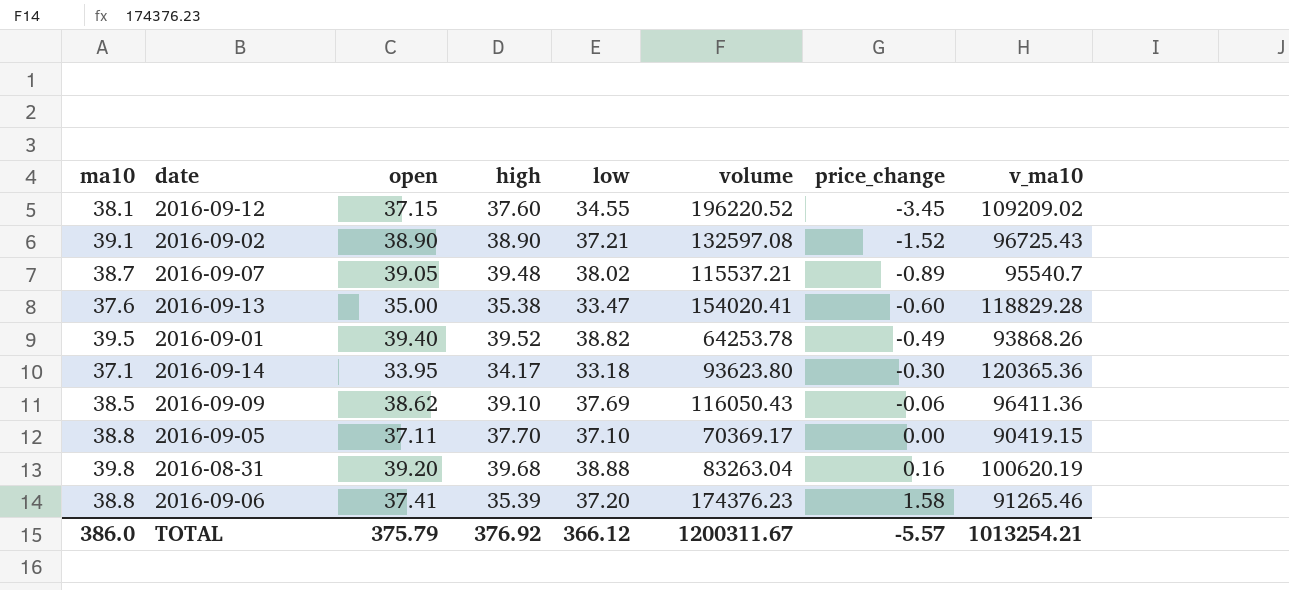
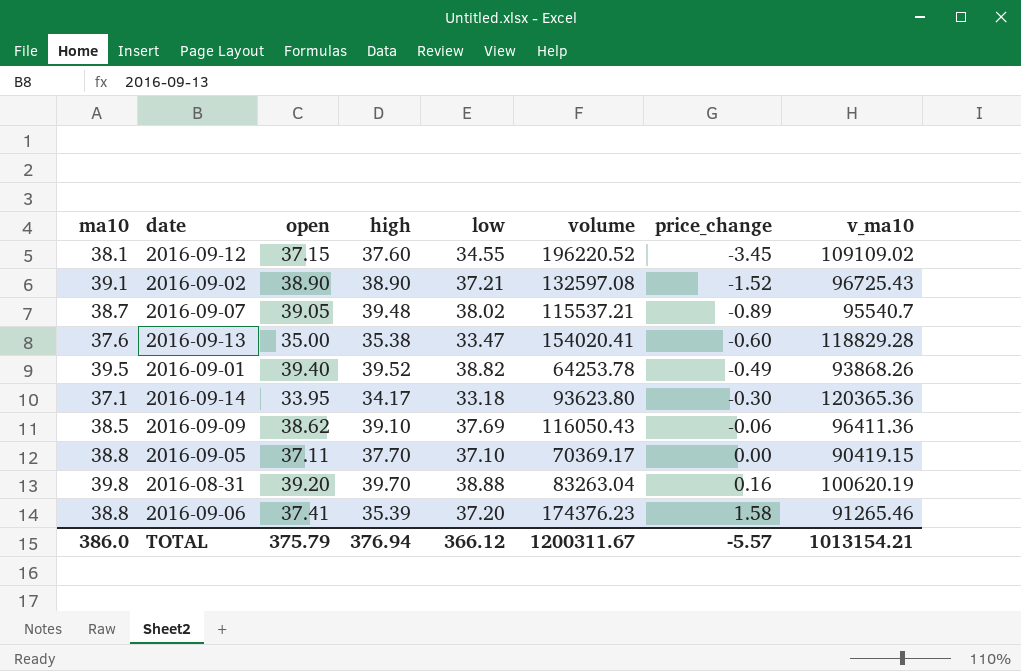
2016-09-12 | v_ma10: 109209.02 -> 109109.02
2016-08-31 | high: 39.68 -> 39.70
TOTAL | high: 376.92 -> 376.94
TOTAL | v_ma10: 1013254.21 -> 1013154.21

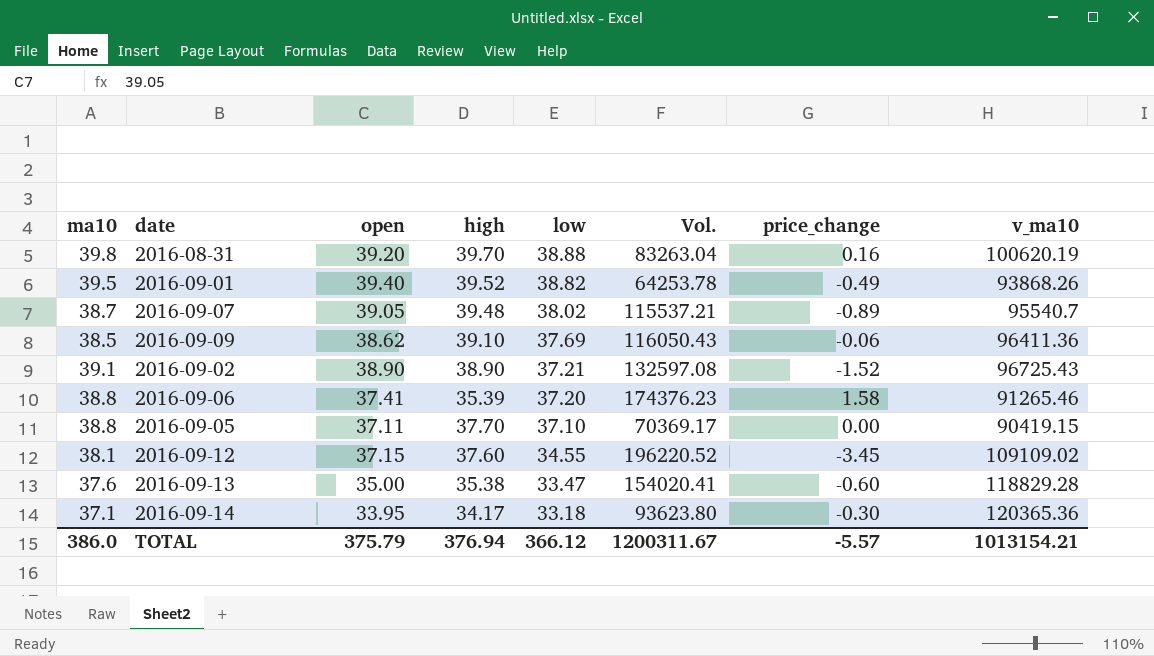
row order: price_change ascending -> low descending
column name: volume -> Vol.

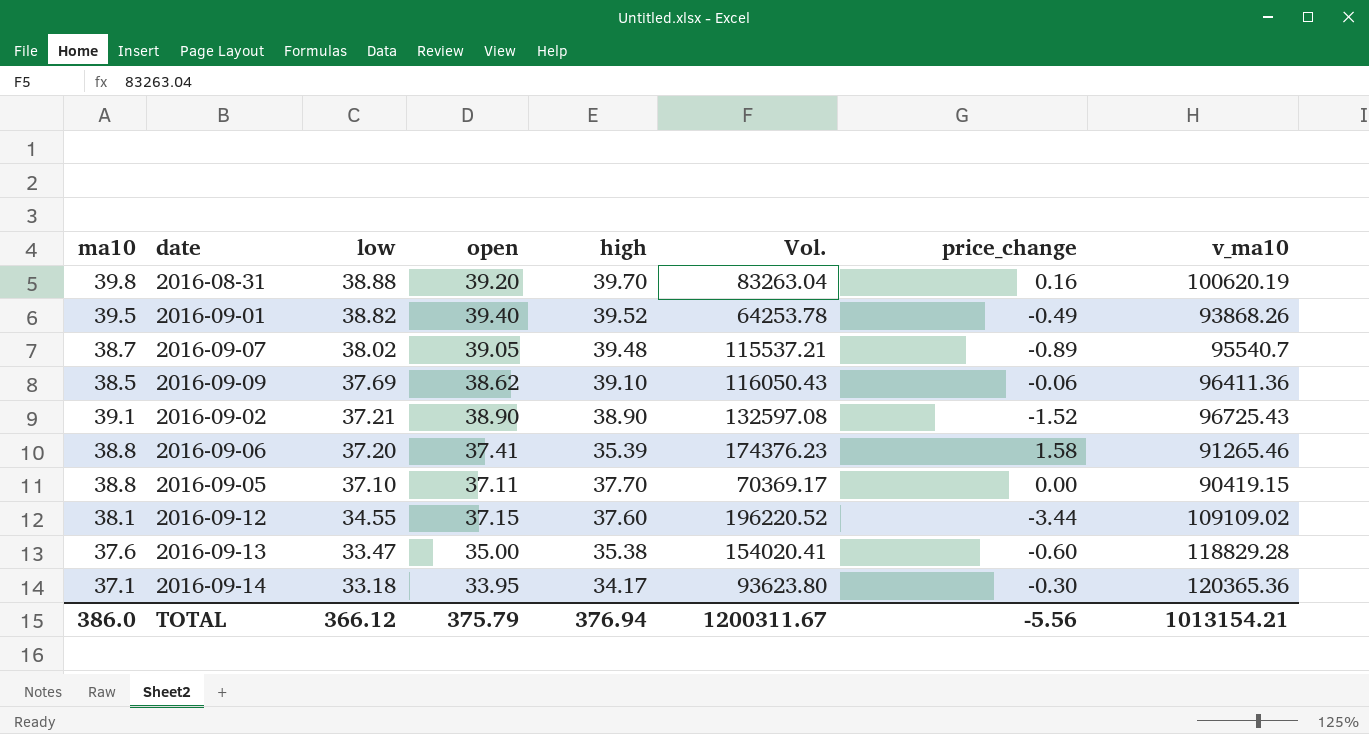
column low | position: 5 -> 3
2016-09-12 | price_change: -3.45 -> -3.44
TOTAL | price_change: -5.57 -> -5.56

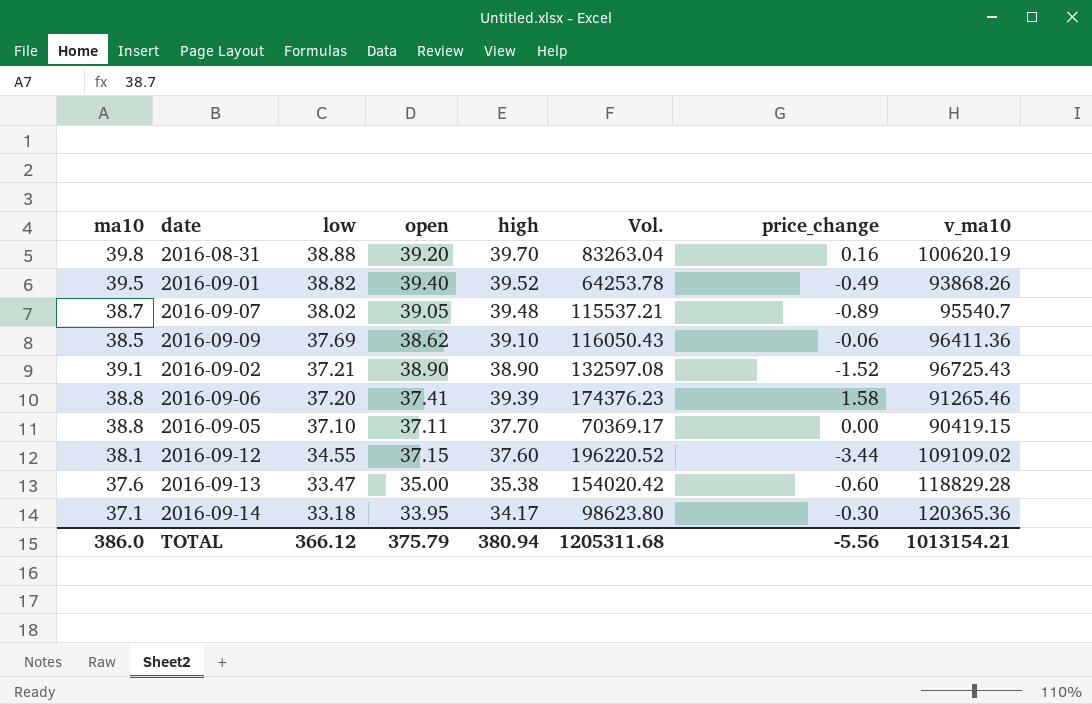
2016-09-06 | high: 35.39 -> 39.39
2016-09-13 | Vol.: 154020.41 -> 154020.42
2016-09-14 | Vol.: 93623.80 -> 98623.80
TOTAL | high: 376.94 -> 380.94
TOTAL | Vol.: 1200311.67 -> 1205311.68

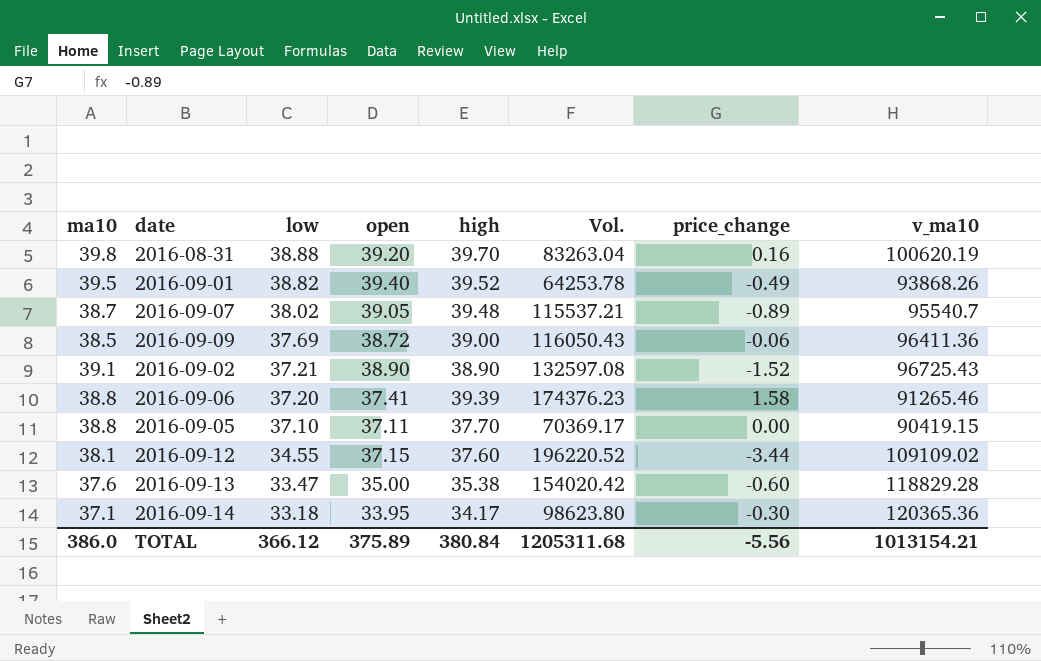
2016-09-09 | open: 38.62 -> 38.72
2016-09-09 | high: 39.10 -> 39.00
TOTAL | open: 375.79 -> 375.89
TOTAL | high: 380.94 -> 380.84

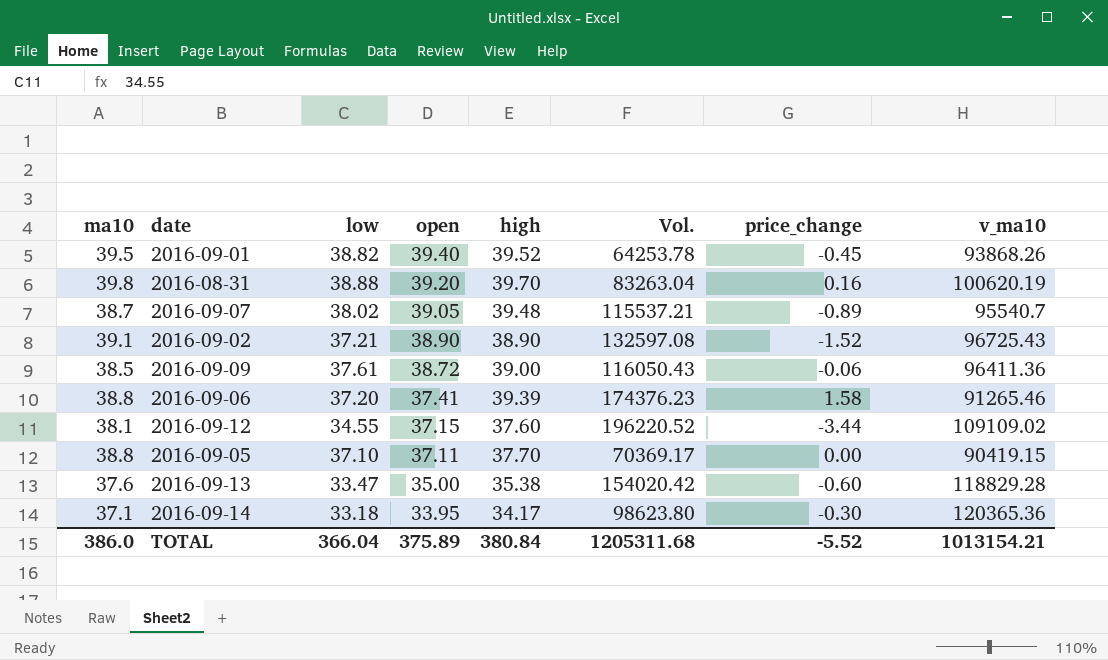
row order: low descending -> open descending
2016-09-01 | price_change: -0.49 -> -0.45
2016-09-09 | low: 37.69 -> 37.61
TOTAL | low: 366.12 -> 366.04
TOTAL | price_change: -5.56 -> -5.52

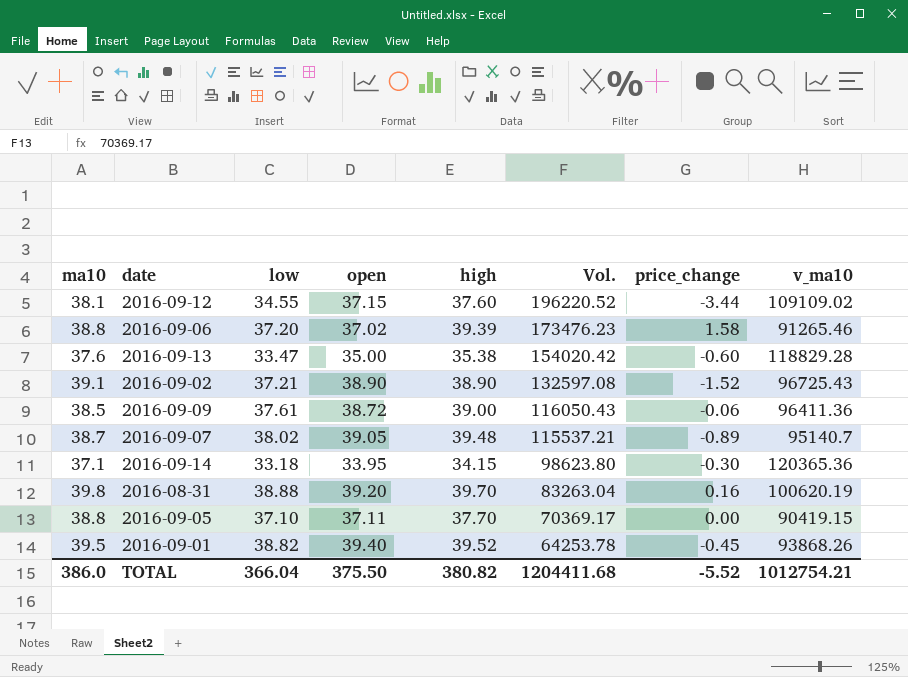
row order: open descending -> Vol. descending
2016-09-06 | open: 37.41 -> 37.02
2016-09-06 | Vol.: 174376.23 -> 173476.23
2016-09-07 | v_ma10: 95540.7 -> 95140.7
2016-09-14 | high: 34.17 -> 34.15
TOTAL | open: 375.89 -> 375.50
TOTAL | high: 380.84 -> 380.82
TOTAL | Vol.: 1205311.68 -> 1204411.68
TOTAL | v_ma10: 1013154.21 -> 1012754.21

